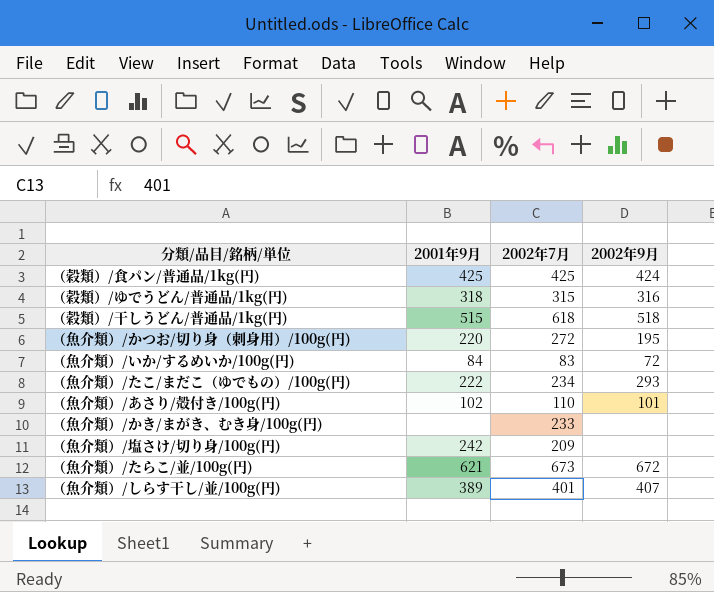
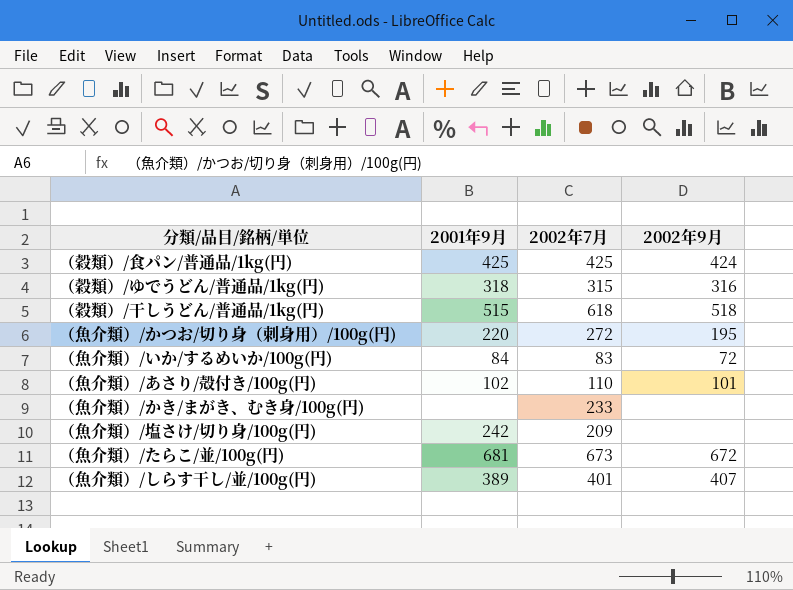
row （魚介類）/たこ/まだこ（ゆでもの）/100g(円): 222 | 234 | 293 -> none
（魚介類）/たらこ/並/100g(円) | 2001年9月: 621 -> 681

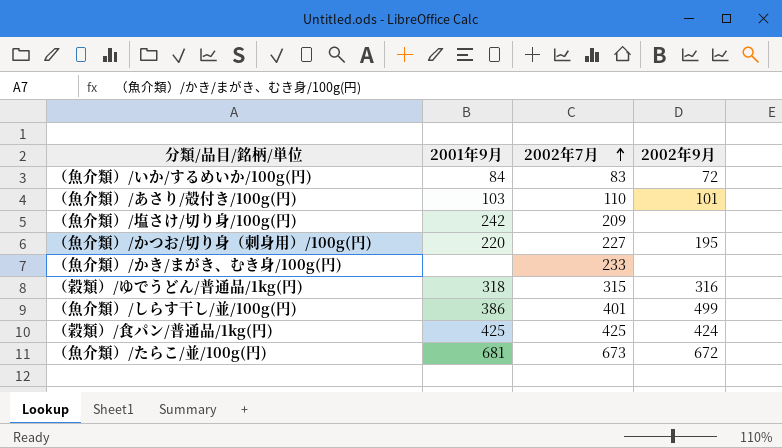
row order: none -> 2002年7月 ascending
row （穀類）/干しうどん/普通品/1kg(円): 515 | 618 | 518 -> none
（魚介類）/あさり/殻付き/100g(円) | 2001年9月: 102 -> 103
（魚介類）/かつお/切り身（刺身用）/100g(円) | 2002年7月: 272 -> 227
（魚介類）/しらす干し/並/100g(円) | 2001年9月: 389 -> 386
（魚介類）/しらす干し/並/100g(円) | 2002年9月: 407 -> 499

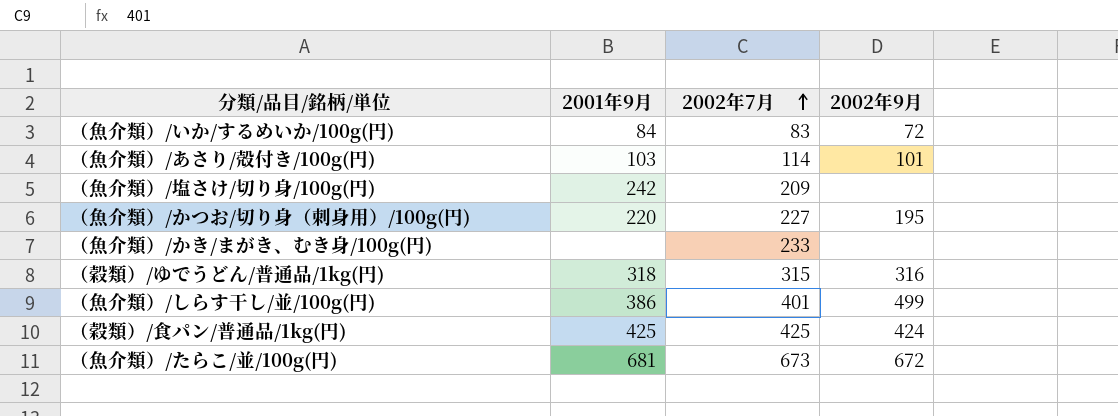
（魚介類）/あさり/殻付き/100g(円) | 2002年7月: 110 -> 114

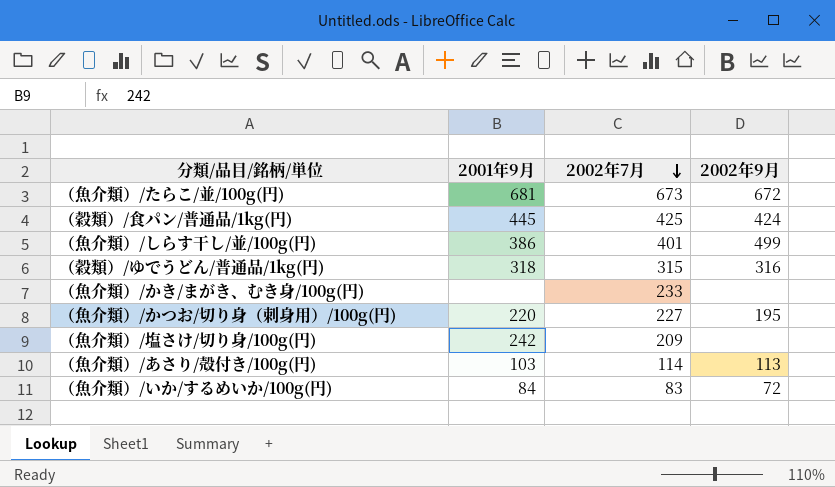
row order: 2002年7月 ascending -> 2002年7月 descending
（穀類）/食パン/普通品/1kg(円) | 2001年9月: 425 -> 445
（魚介類）/あさり/殻付き/100g(円) | 2002年9月: 101 -> 113

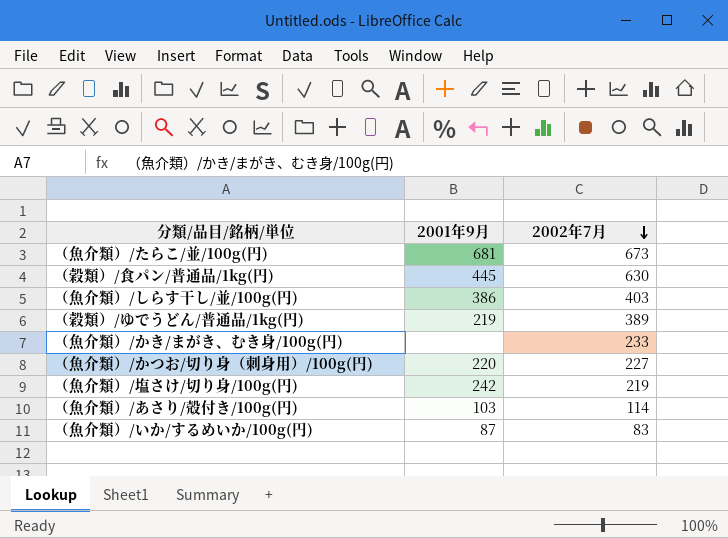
column 2002年9月 | position: 4 -> none
（穀類）/食パン/普通品/1kg(円) | 2002年7月: 425 -> 630
（魚介類）/しらす干し/並/100g(円) | 2002年7月: 401 -> 403
（穀類）/ゆでうどん/普通品/1kg(円) | 2001年9月: 318 -> 219
（穀類）/ゆでうどん/普通品/1kg(円) | 2002年7月: 315 -> 389
（魚介類）/塩さけ/切り身/100g(円) | 2002年7月: 209 -> 219
（魚介類）/いか/するめいか/100g(円) | 2001年9月: 84 -> 87

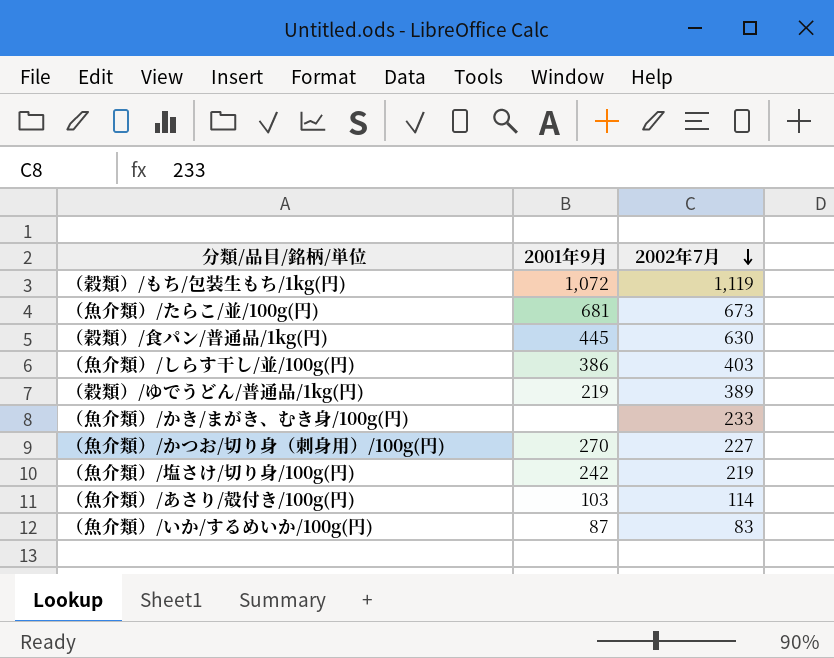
row （穀類）/もち/包装生もち/1kg(円): none -> 1,072 | 1,119
（魚介類）/かつお/切り身（刺身用）/100g(円) | 2001年9月: 220 -> 270

